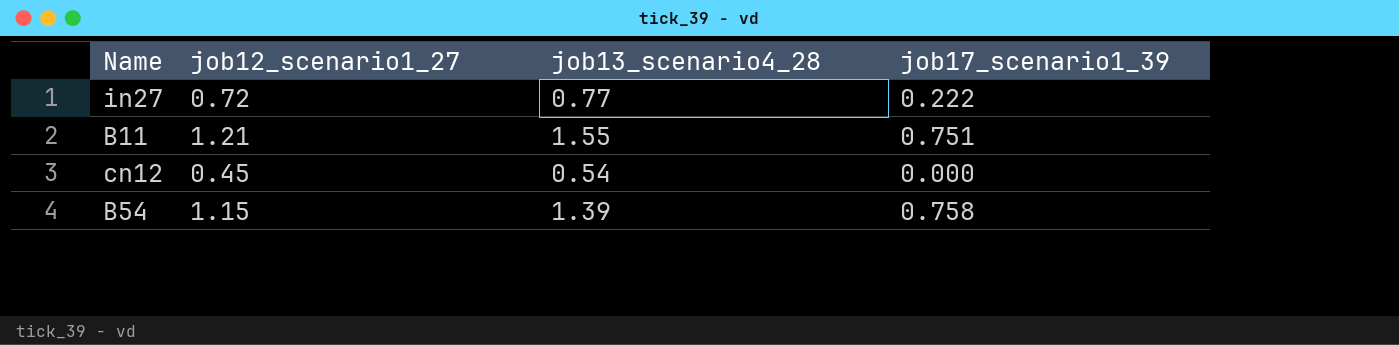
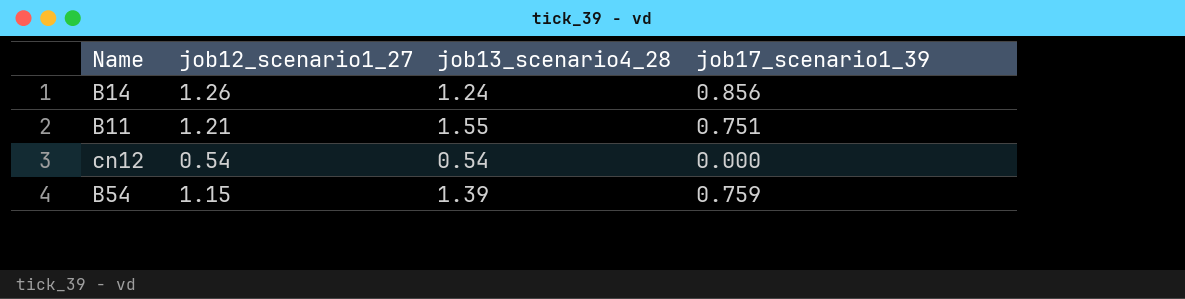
row in27: 0.72 | 0.77 | 0.222 -> none
row B14: none -> 1.26 | 1.24 | 0.856
cn12 | job12_scenario1_27: 0.45 -> 0.54
B54 | job17_scenario1_39: 0.758 -> 0.759

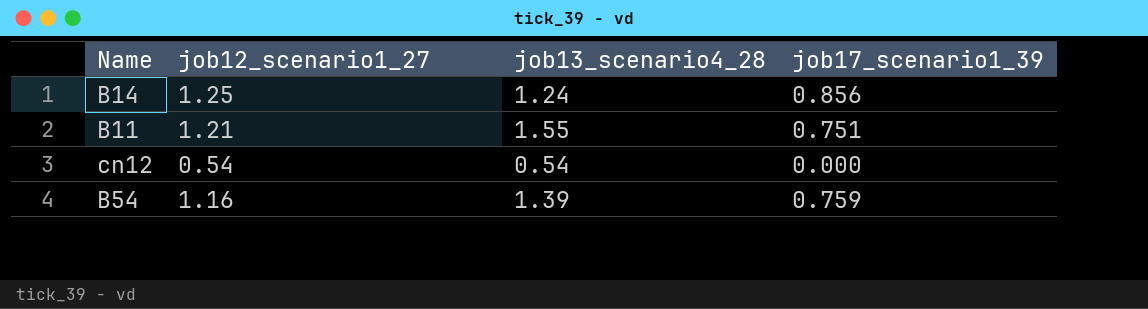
B14 | job12_scenario1_27: 1.26 -> 1.25
B54 | job12_scenario1_27: 1.15 -> 1.16

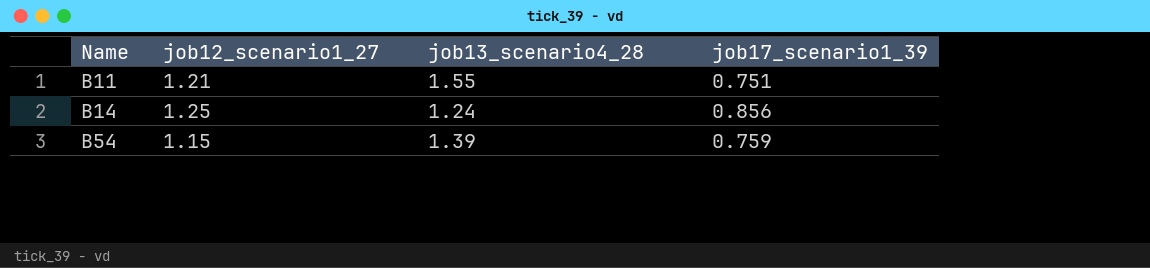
row order: none -> Name ascending
row cn12: 0.54 | 0.54 | 0.000 -> none
B54 | job12_scenario1_27: 1.16 -> 1.15

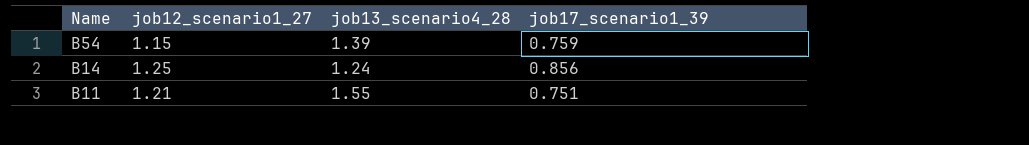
row order: Name ascending -> Name descending

